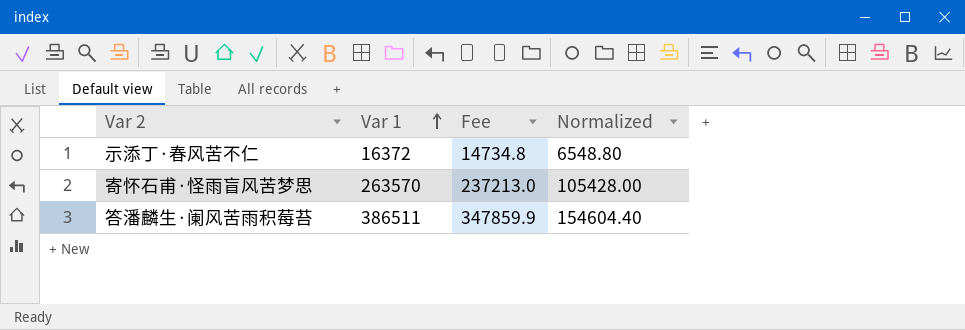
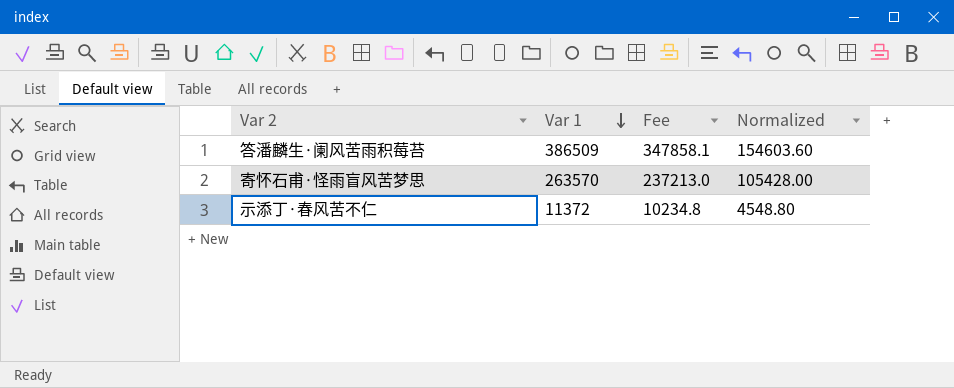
row order: Var 1 ascending -> Var 1 descending
答潘麟生·阑风苦雨积莓苔 | Var 1: 386511 -> 386509
答潘麟生·阑风苦雨积莓苔 | Fee: 347859.9 -> 347858.1
答潘麟生·阑风苦雨积莓苔 | Normalized: 154604.40 -> 154603.60
示添丁·春风苦不仁 | Var 1: 16372 -> 11372
示添丁·春风苦不仁 | Fee: 14734.8 -> 10234.8
示添丁·春风苦不仁 | Normalized: 6548.80 -> 4548.80

